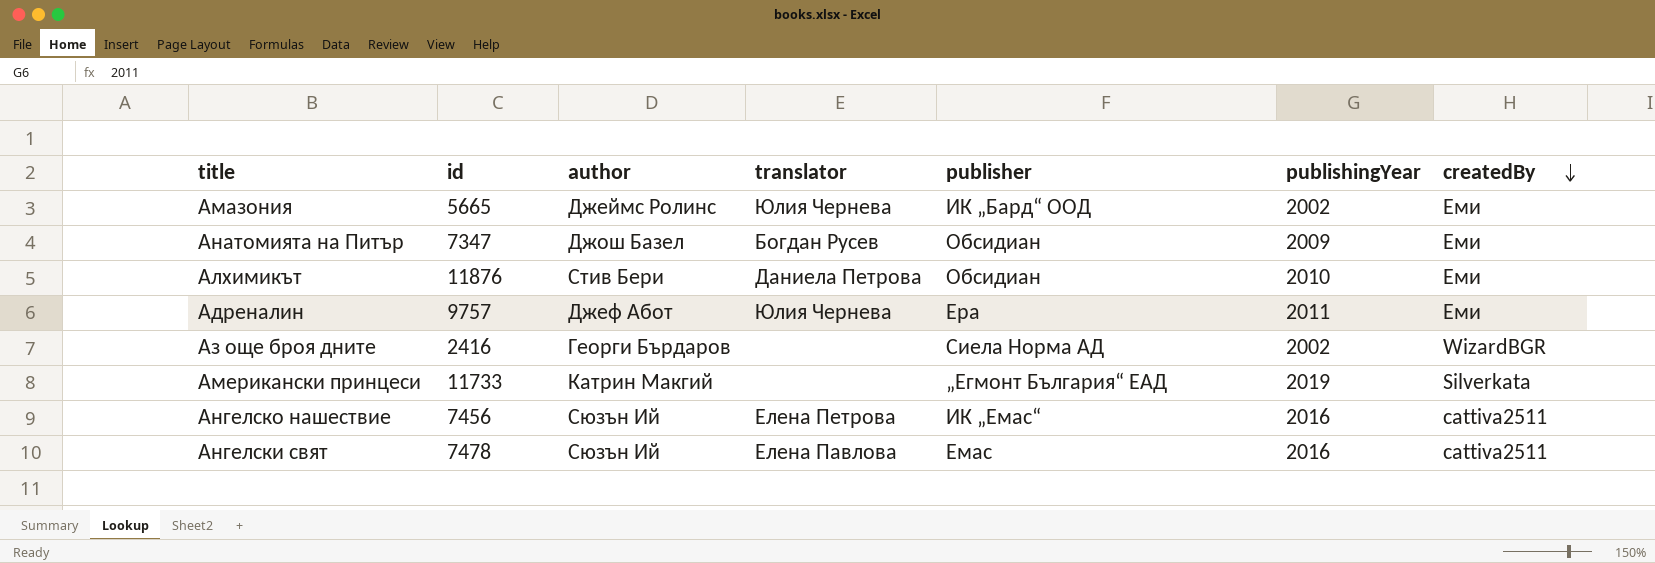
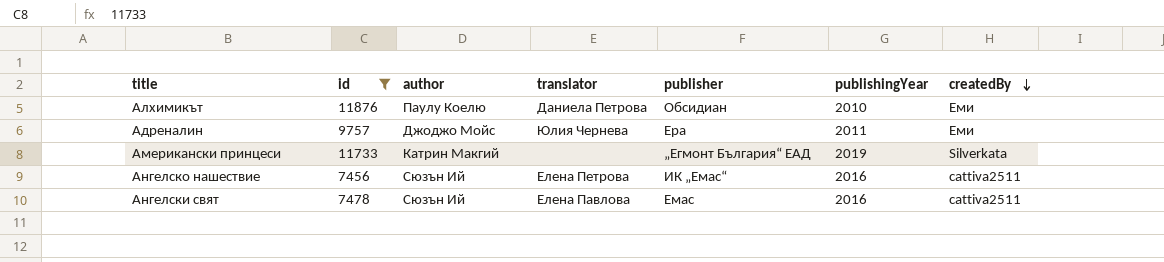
filter: none -> id >= 7456
Алхимикът | author: Стив Бери -> Паулу Коелю
Адреналин | author: Джеф Абот -> Джоджо Мойс

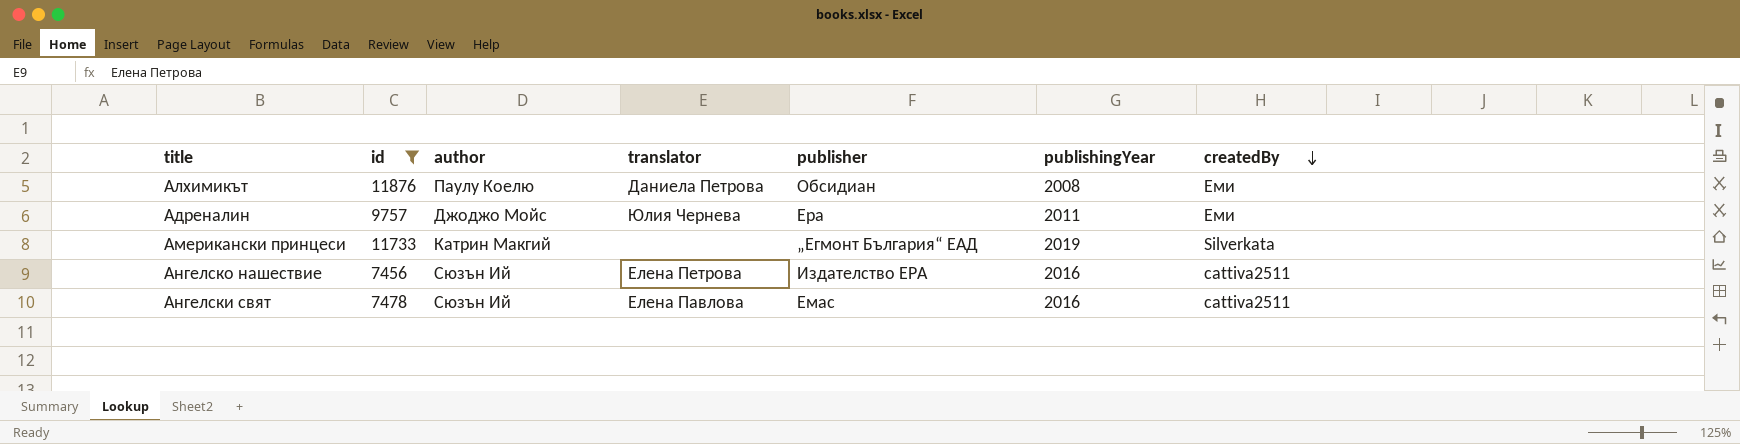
Алхимикът | publishingYear: 2010 -> 2008
Ангелско нашествие | publisher: ИК „Емас“ -> Издателство ЕРА

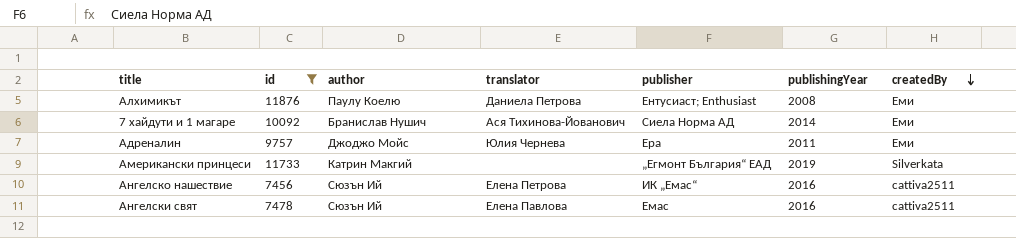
Алхимикът | publisher: Обсидиан -> Ентусиаст; Enthusiast
row 7 хайдути и 1 магаре: none -> 10092 | Бранислав Нушич | Ася Тихинова-Йованович | Сиела Норма АД | 2014 | Еми
Ангелско нашествие | publisher: Издателство ЕРА -> ИК „Емас“

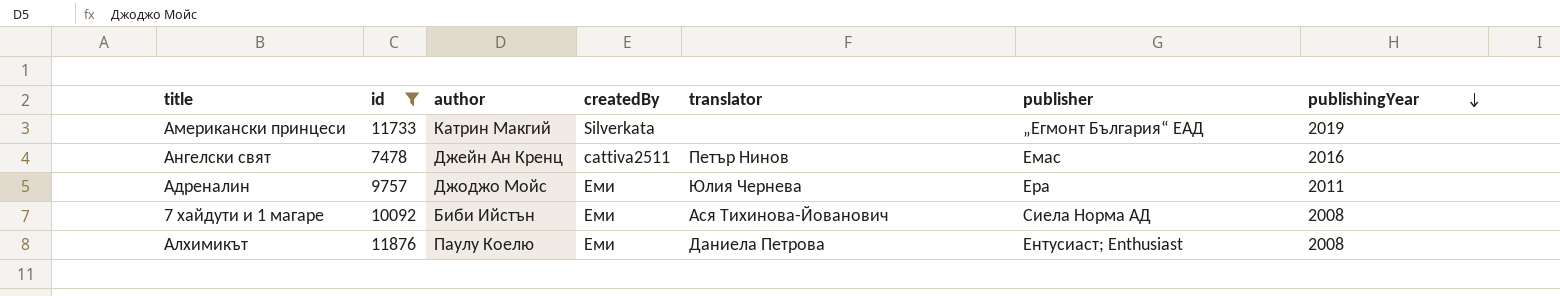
row order: createdBy descending -> publishingYear descending
column createdBy | position: 7 -> 4
row Ангелско нашествие: 7456 | Сюзън Ий | Елена Петрова | ИК „Емас“ | 2016 | cattiva2511 -> none
Ангелски свят | author: Сюзън Ий -> Джейн Ан Кренц
Ангелски свят | translator: Елена Павлова -> Петър Нинов
7 хайдути и 1 магаре | author: Бранислав Нушич -> Биби Ийстън
7 хайдути и 1 магаре | publishingYear: 2014 -> 2008

